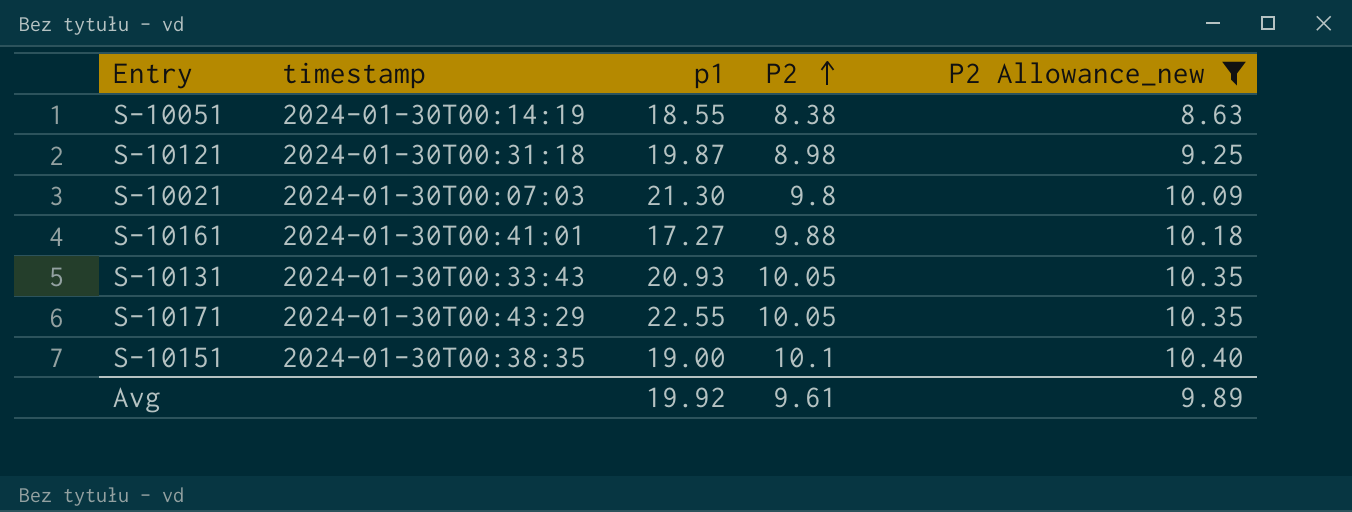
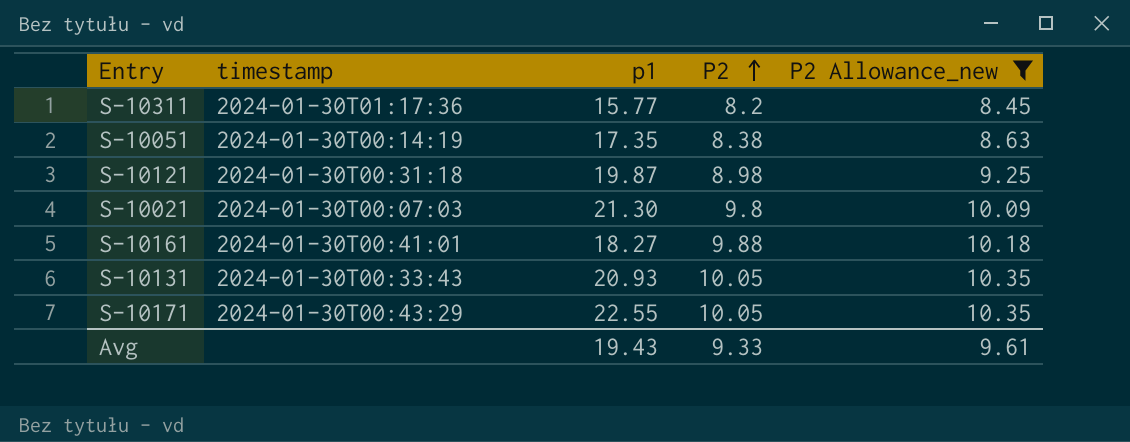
row S-10151: 2024-01-30T00:38:35 | 19.00 | 10.1 | 10.40 -> none
row S-10311: none -> 2024-01-30T01:17:36 | 15.77 | 8.2 | 8.45
S-10051 | p1: 18.55 -> 17.35
S-10161 | p1: 17.27 -> 18.27
Avg | p1: 19.92 -> 19.43
Avg | P2: 9.61 -> 9.33
Avg | P2 Allowance_new: 9.89 -> 9.61

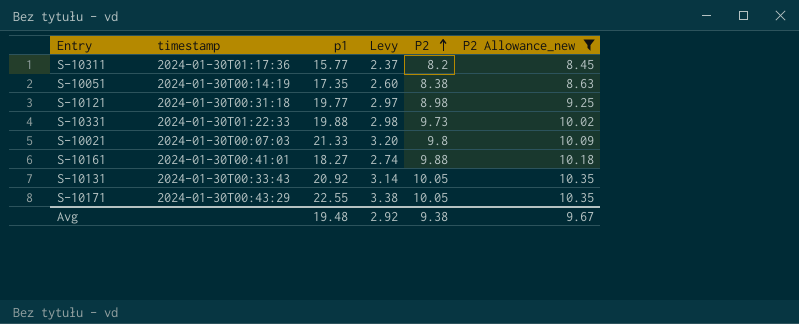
column Levy | formula: none -> [p1] * 0.15
S-10121 | p1: 19.87 -> 19.77
row S-10331: none -> 2024-01-30T01:22:33 | 19.88 | 2.98 | 9.73 | 10.02
S-10021 | p1: 21.30 -> 21.33
S-10131 | p1: 20.93 -> 20.92
Avg | p1: 19.43 -> 19.48
Avg | P2: 9.33 -> 9.38
Avg | P2 Allowance_new: 9.61 -> 9.67

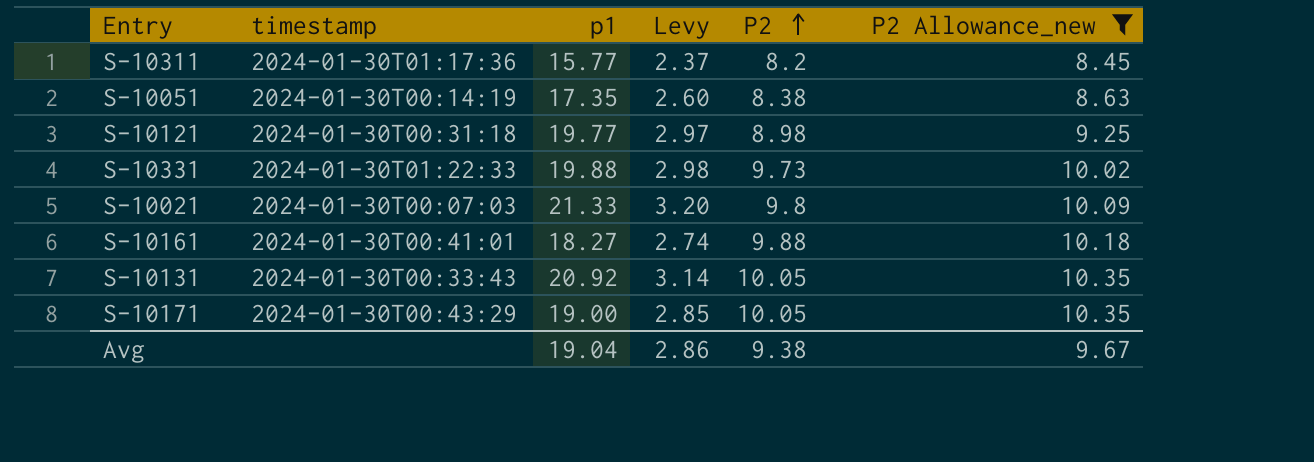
S-10171 | p1: 22.55 -> 19.00
S-10171 | Levy: 3.38 -> 2.85
Avg | p1: 19.48 -> 19.04
Avg | Levy: 2.92 -> 2.86

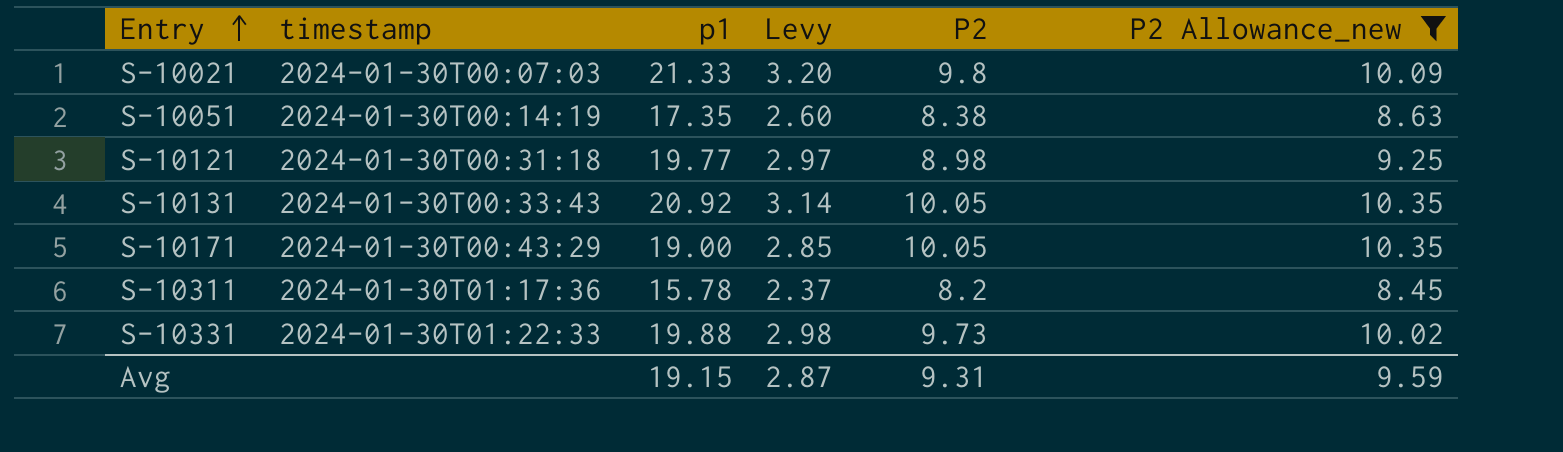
row order: P2 ascending -> Entry ascending
row S-10161: 2024-01-30T00:41:01 | 18.27 | 2.74 | 9.88 | 10.18 -> none
S-10311 | p1: 15.77 -> 15.78
Avg | p1: 19.04 -> 19.15
Avg | Levy: 2.86 -> 2.87
Avg | P2: 9.38 -> 9.31
Avg | P2 Allowance_new: 9.67 -> 9.59

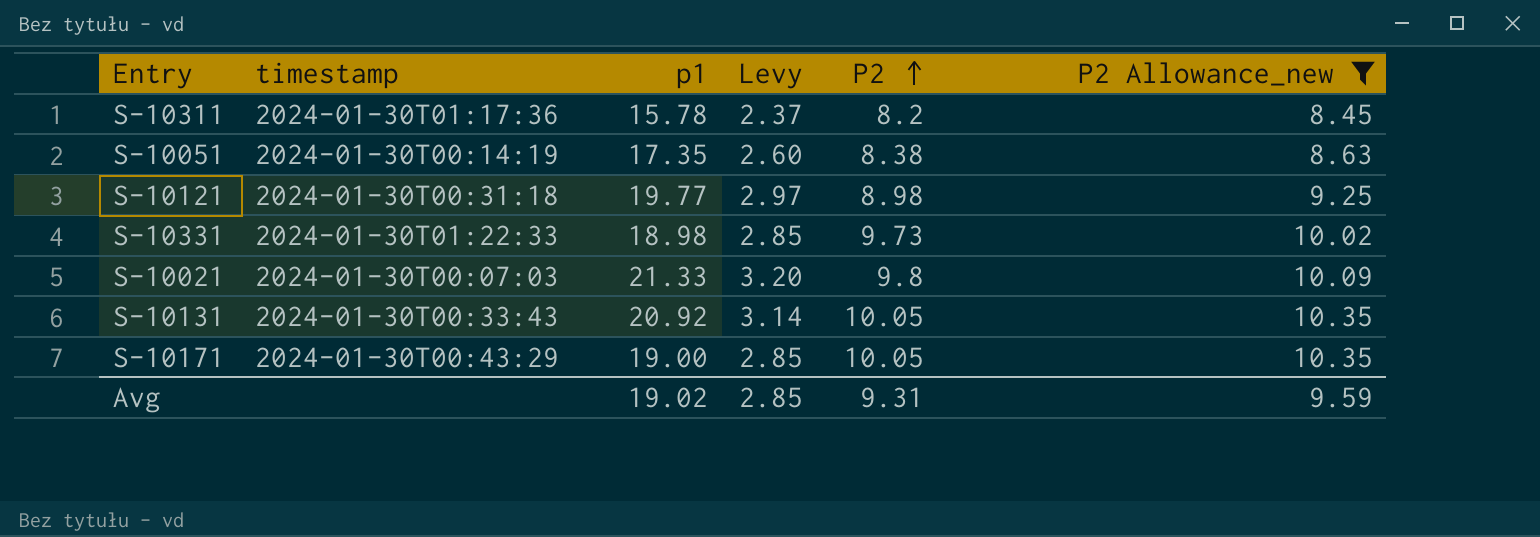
row order: Entry ascending -> P2 ascending
S-10331 | p1: 19.88 -> 18.98
S-10331 | Levy: 2.98 -> 2.85
Avg | p1: 19.15 -> 19.02
Avg | Levy: 2.87 -> 2.85

